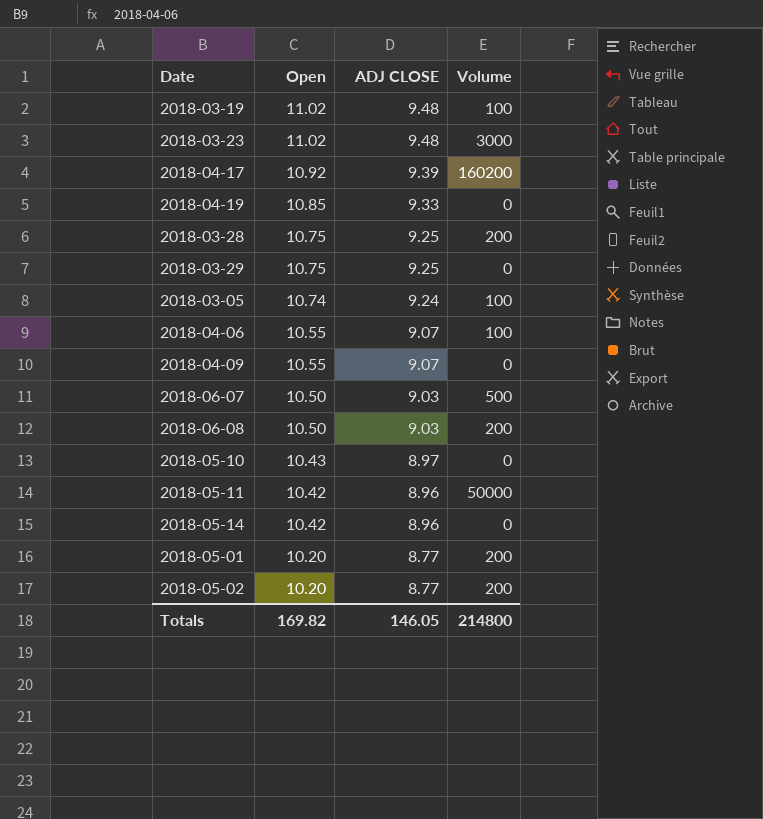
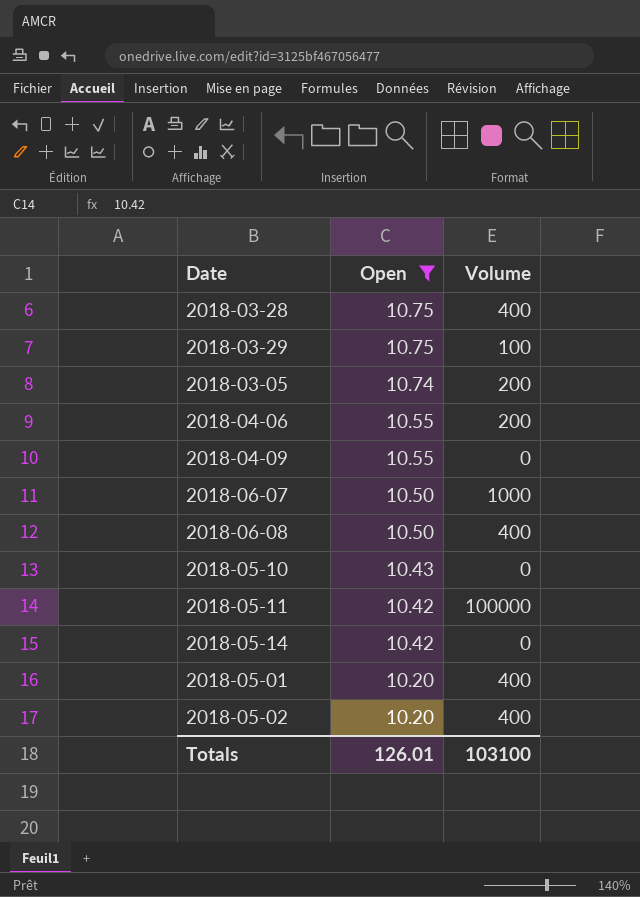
filter: none -> Open <= 10.75
column ADJ CLOSE | position: 3 -> none
2018-03-28 | Volume: 200 -> 400
2018-03-29 | Volume: 0 -> 100
2018-03-05 | Volume: 100 -> 200
2018-04-06 | Volume: 100 -> 200
2018-06-07 | Volume: 500 -> 1000
2018-06-08 | Volume: 200 -> 400
2018-05-11 | Volume: 50000 -> 100000
2018-05-01 | Volume: 200 -> 400
2018-05-02 | Volume: 200 -> 400
Totals | Open: 169.82 -> 126.01
Totals | Volume: 214800 -> 103100

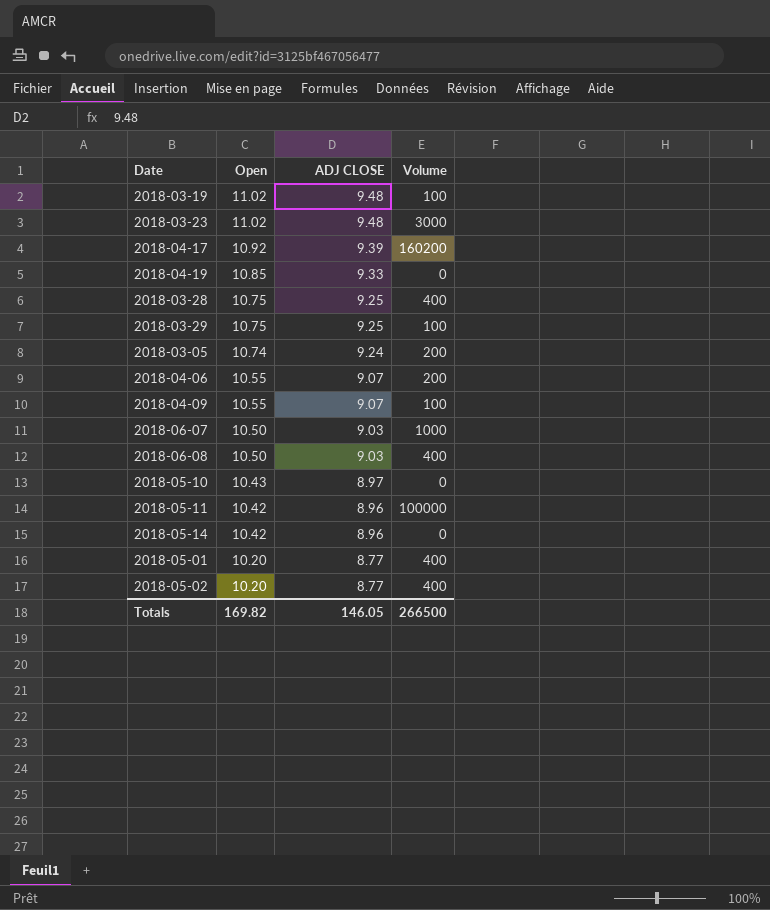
filter: Open <= 10.75 -> none
column ADJ CLOSE | position: none -> 3
2018-04-09 | Volume: 0 -> 100
Totals | Open: 126.01 -> 169.82
Totals | Volume: 103100 -> 266500

